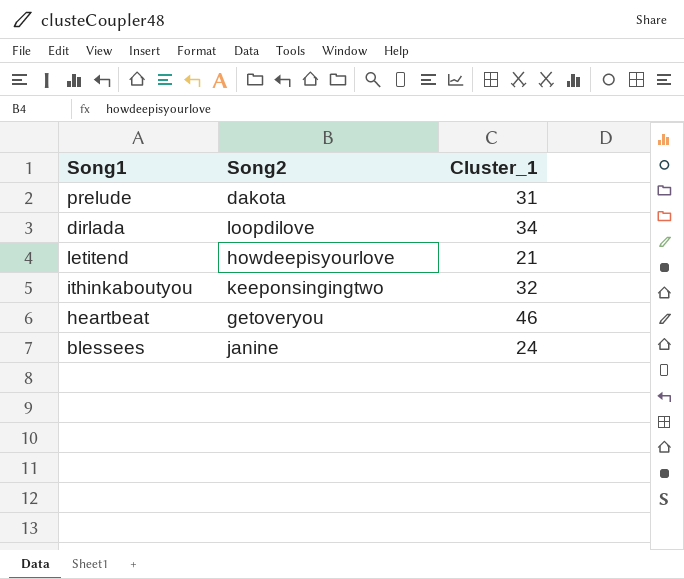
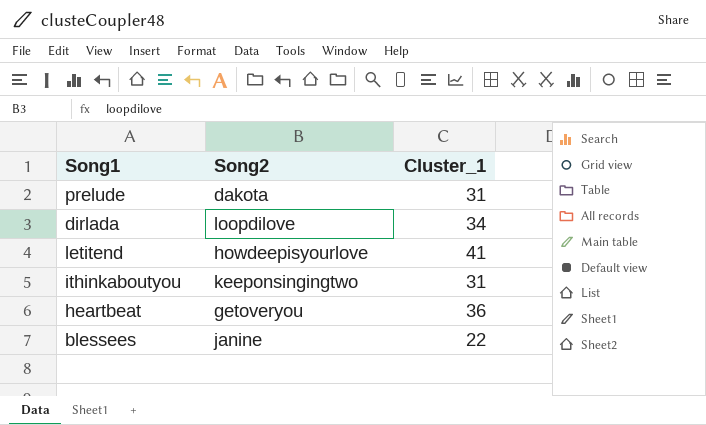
letitend | Cluster_1: 21 -> 41
ithinkaboutyou | Cluster_1: 32 -> 31
heartbeat | Cluster_1: 46 -> 36
blessees | Cluster_1: 24 -> 22

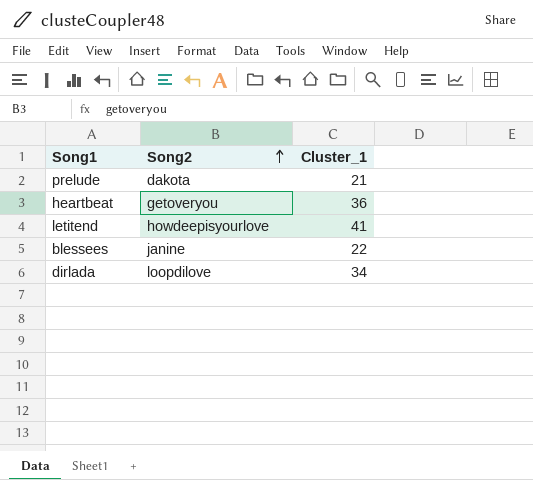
row order: none -> Song2 ascending
row ithinkaboutyou: keeponsingingtwo | 31 -> none
prelude | Cluster_1: 31 -> 21

